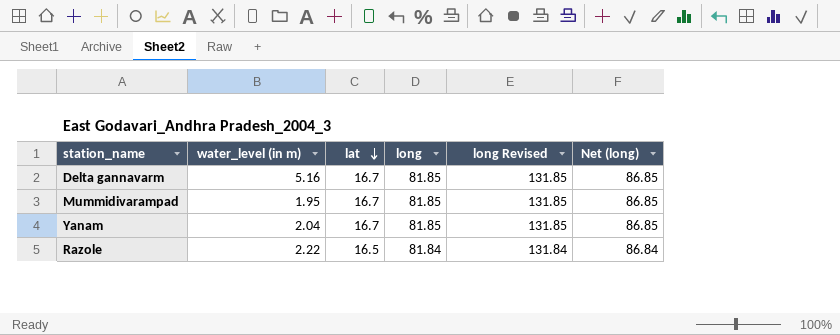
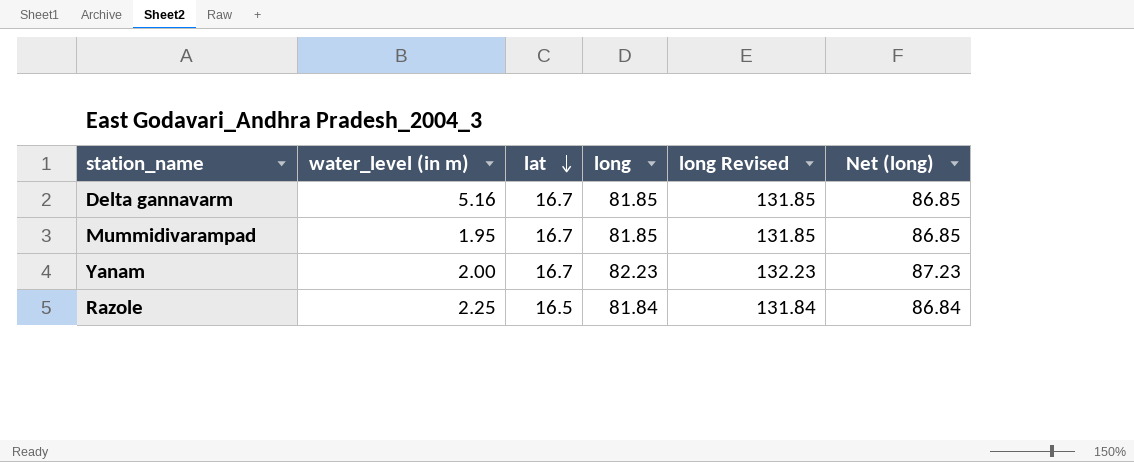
Yanam | water_level (in m): 2.04 -> 2.00
Yanam | long: 81.85 -> 82.23
Yanam | long Revised: 131.85 -> 132.23
Yanam | Net (long): 86.85 -> 87.23
Razole | water_level (in m): 2.22 -> 2.25

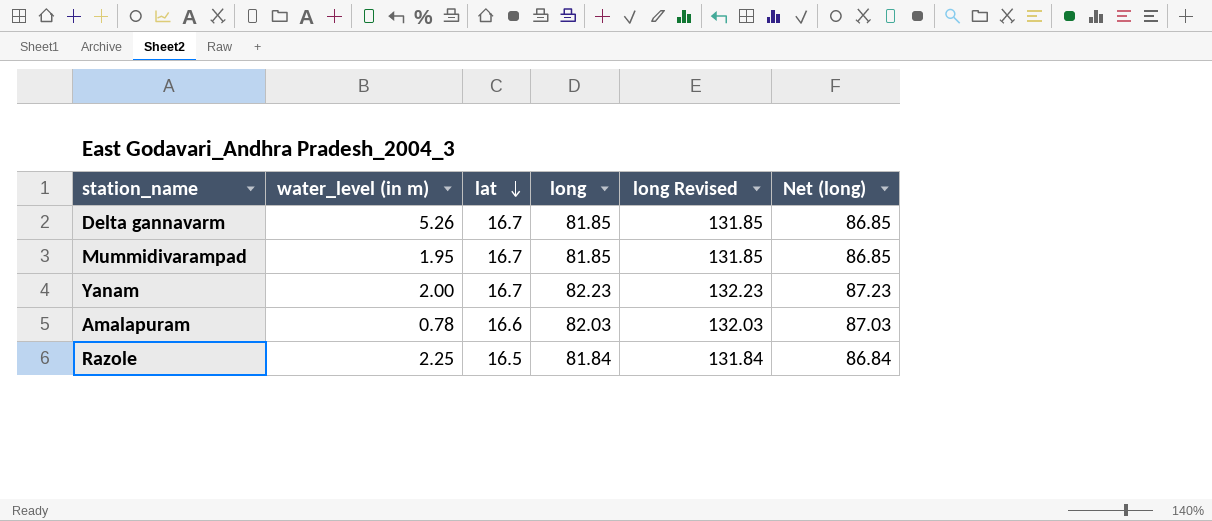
Delta gannavarm | water_level (in m): 5.16 -> 5.26
row Amalapuram: none -> 0.78 | 16.6 | 82.03 | 132.03 | 87.03

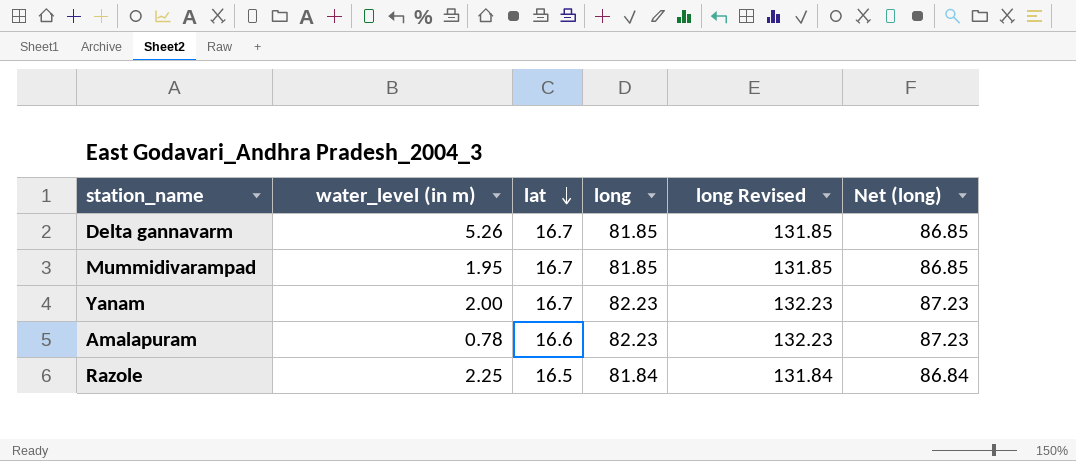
Amalapuram | long: 82.03 -> 82.23
Amalapuram | long Revised: 132.03 -> 132.23
Amalapuram | Net (long): 87.03 -> 87.23

